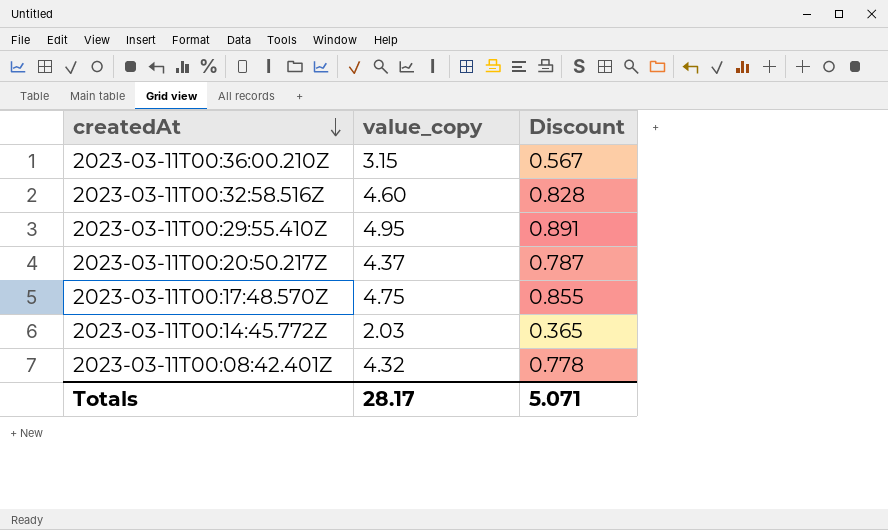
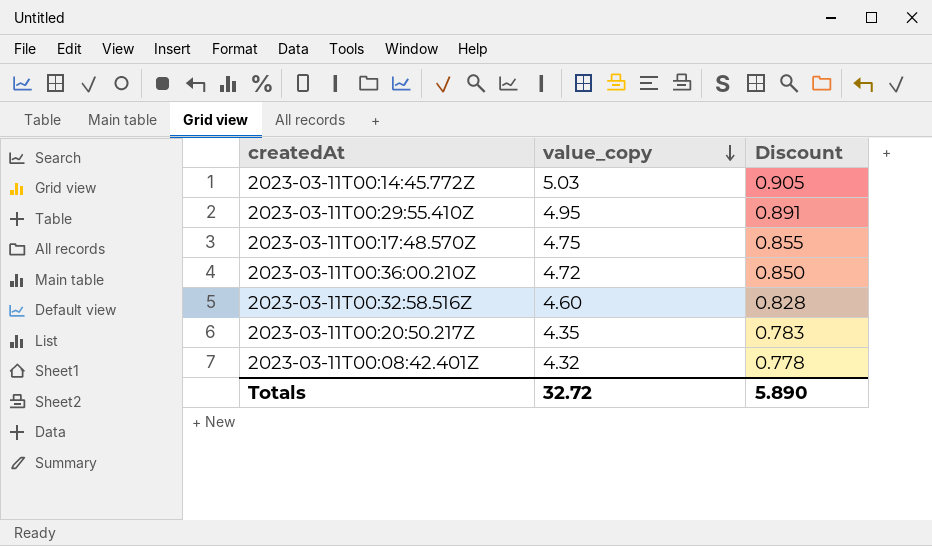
row order: createdAt descending -> value_copy descending
2023-03-11T00:14:45.772Z | value_copy: 2.03 -> 5.03
2023-03-11T00:14:45.772Z | Discount: 0.365 -> 0.905
2023-03-11T00:36:00.210Z | value_copy: 3.15 -> 4.72
2023-03-11T00:36:00.210Z | Discount: 0.567 -> 0.850
2023-03-11T00:20:50.217Z | value_copy: 4.37 -> 4.35
2023-03-11T00:20:50.217Z | Discount: 0.787 -> 0.783
Totals | value_copy: 28.17 -> 32.72
Totals | Discount: 5.071 -> 5.890

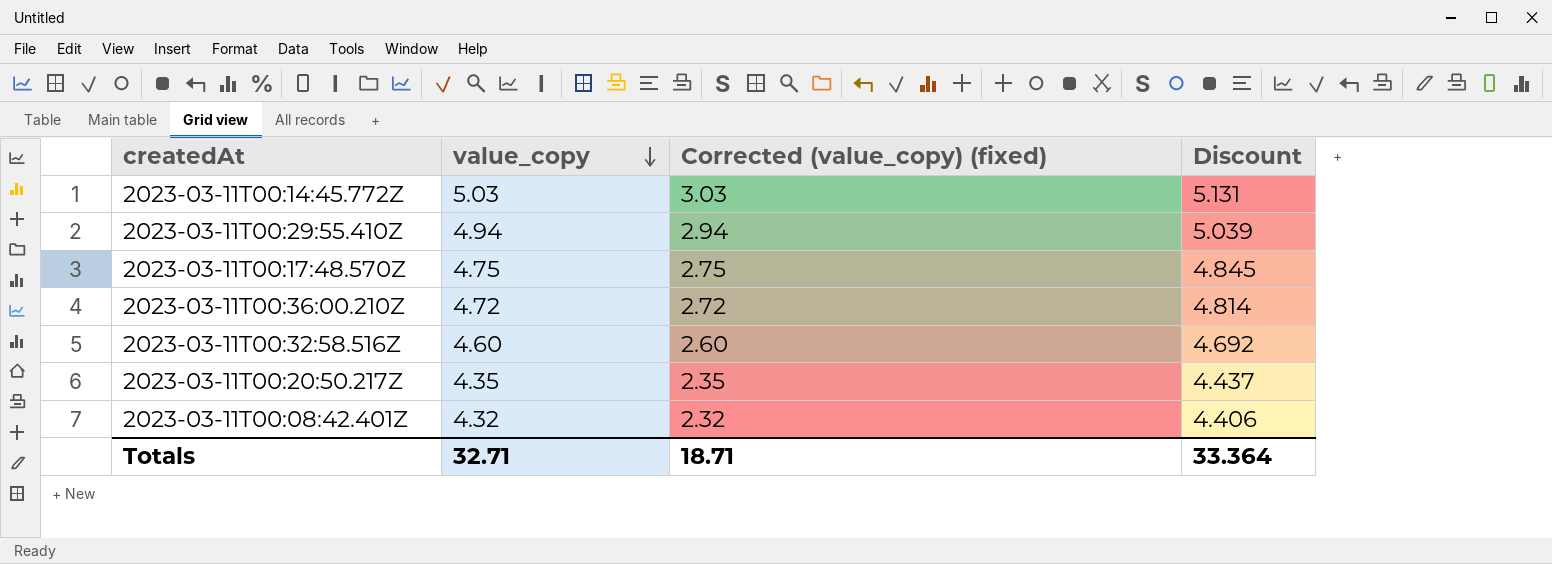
column Corrected (value_copy) (fixed) | formula: none -> [value_copy] - 2
column Discount | formula: [value_copy] * 0.18 -> [value_copy] * 1.02
2023-03-11T00:29:55.410Z | value_copy: 4.95 -> 4.94
Totals | value_copy: 32.72 -> 32.71
Totals | Discount: 5.890 -> 33.364

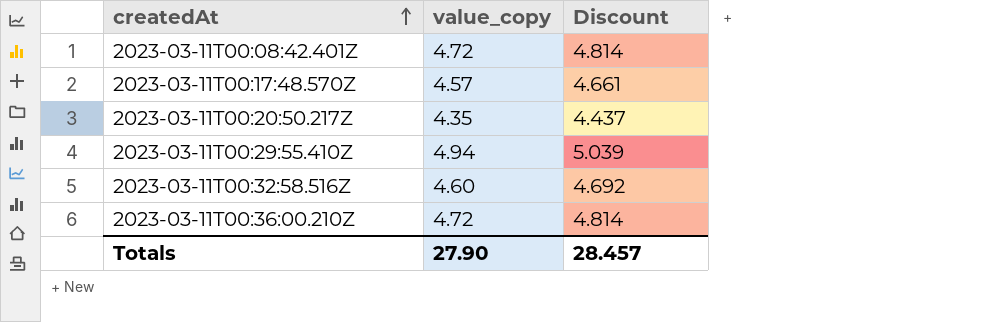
row order: value_copy descending -> createdAt ascending
column Corrected (value_copy) (fixed) | formula: [value_copy] - 2 -> none
row 2023-03-11T00:14:45.772Z: 5.03 | 3.03 | 5.131 -> none
2023-03-11T00:08:42.401Z | value_copy: 4.32 -> 4.72
2023-03-11T00:08:42.401Z | Discount: 4.406 -> 4.814
2023-03-11T00:17:48.570Z | value_copy: 4.75 -> 4.57
2023-03-11T00:17:48.570Z | Discount: 4.845 -> 4.661
Totals | value_copy: 32.71 -> 27.90
Totals | Discount: 33.364 -> 28.457

